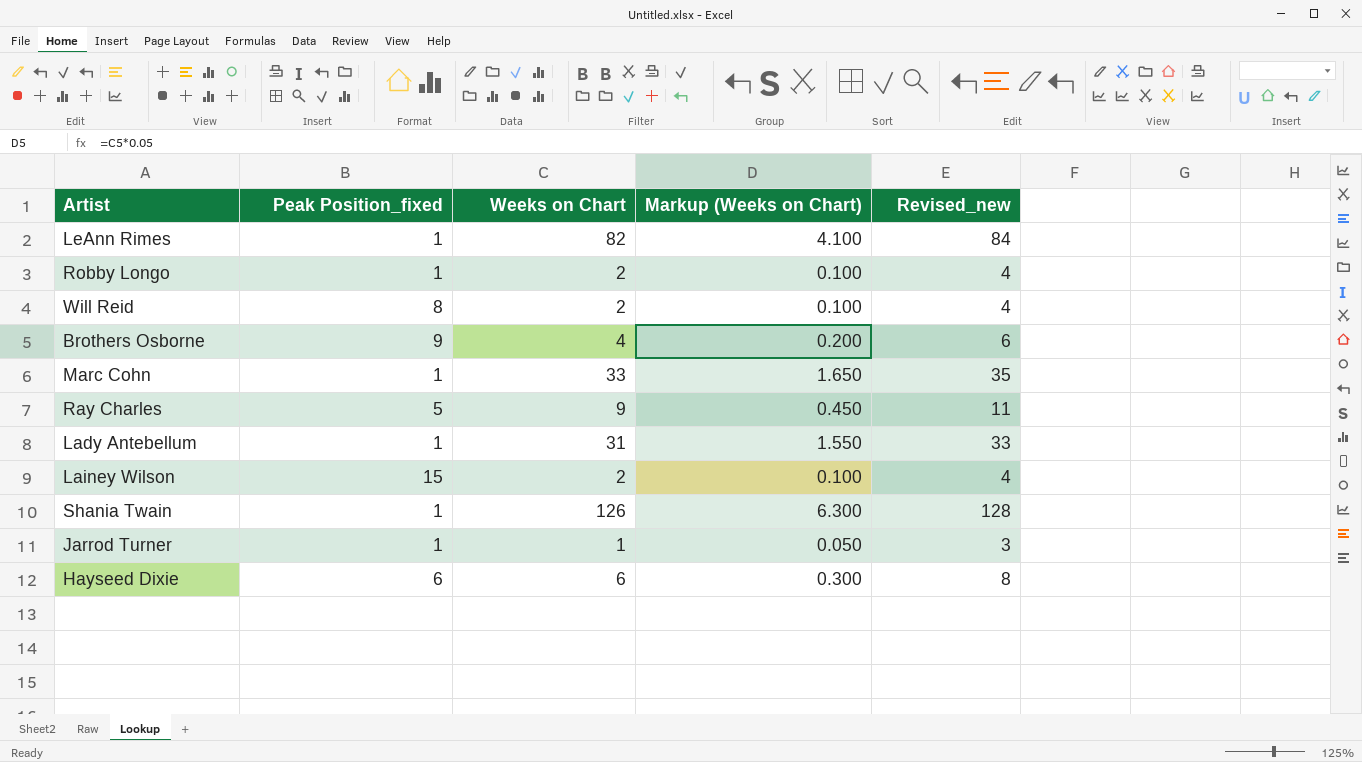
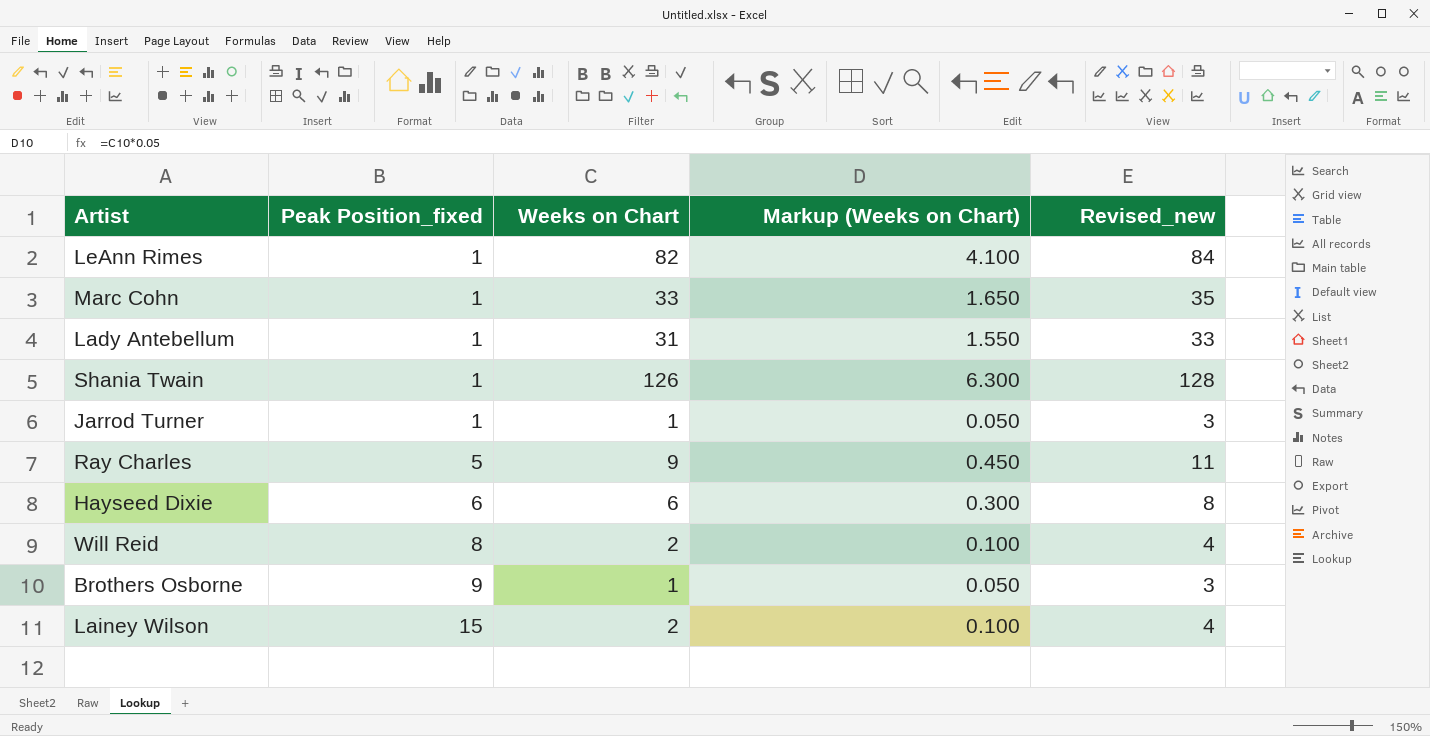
row order: none -> Peak Position_fixed ascending
row Robby Longo: 1 | 2 | 0.100 | 4 -> none
Brothers Osborne | Weeks on Chart: 4 -> 1
Brothers Osborne | Markup (Weeks on Chart): 0.200 -> 0.050
Brothers Osborne | Revised_new: 6 -> 3

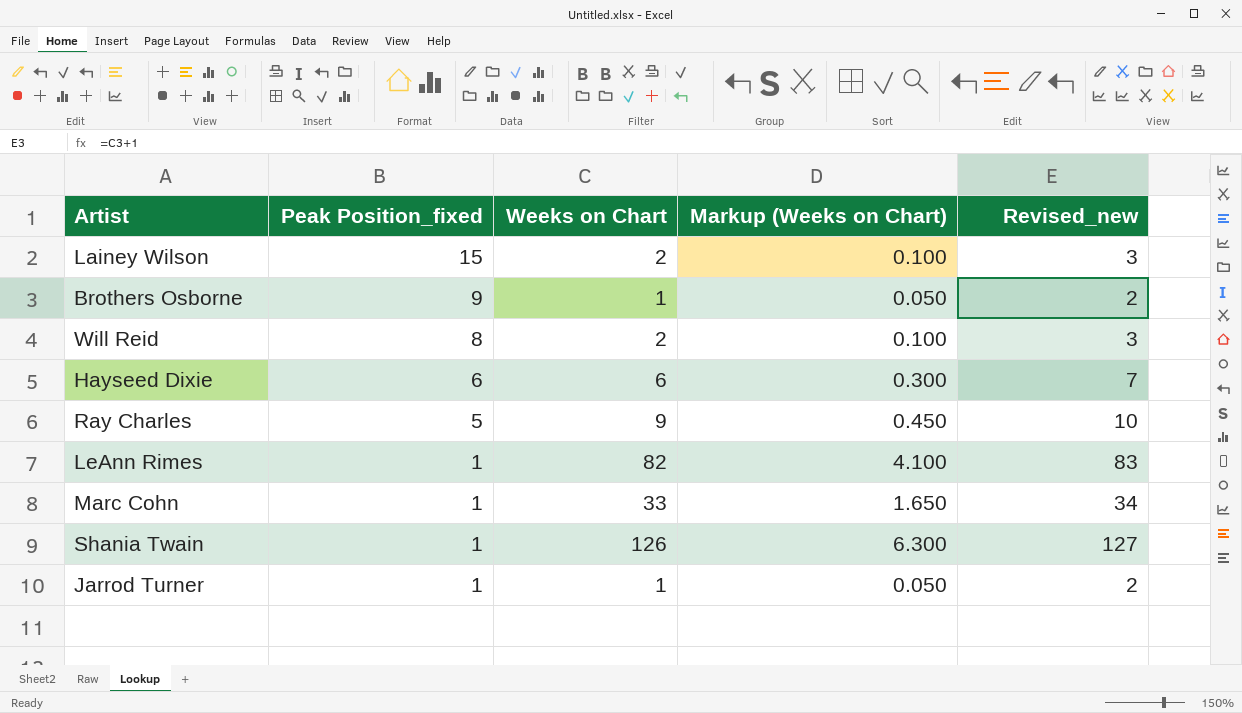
row order: Peak Position_fixed ascending -> Peak Position_fixed descending
column Revised_new | formula: [Weeks on Chart] + 2 -> [Weeks on Chart] + 1
row Lady Antebellum: 1 | 31 | 1.550 | 33 -> none

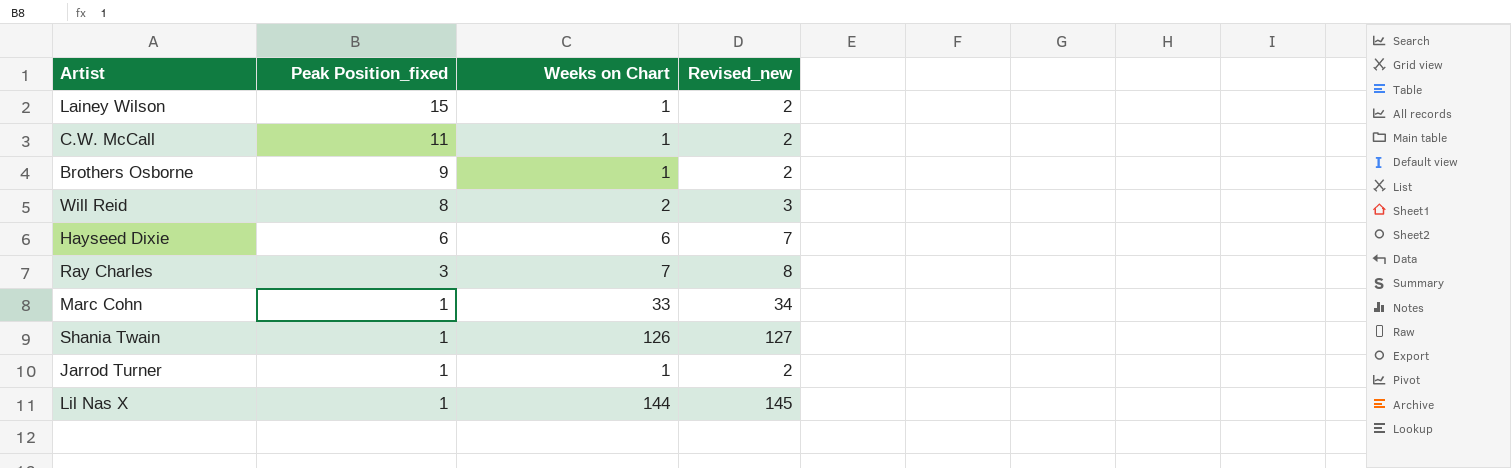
column Markup (Weeks on Chart) | formula: [Weeks on Chart] * 0.05 -> none
row LeAnn Rimes: 1 | 82 | 4.100 | 83 -> none
Lainey Wilson | Weeks on Chart: 2 -> 1
Lainey Wilson | Revised_new: 3 -> 2
row C.W. McCall: none -> 11 | 1 | 2
Ray Charles | Peak Position_fixed: 5 -> 3
Ray Charles | Weeks on Chart: 9 -> 7
Ray Charles | Revised_new: 10 -> 8
row Lil Nas X: none -> 1 | 144 | 145

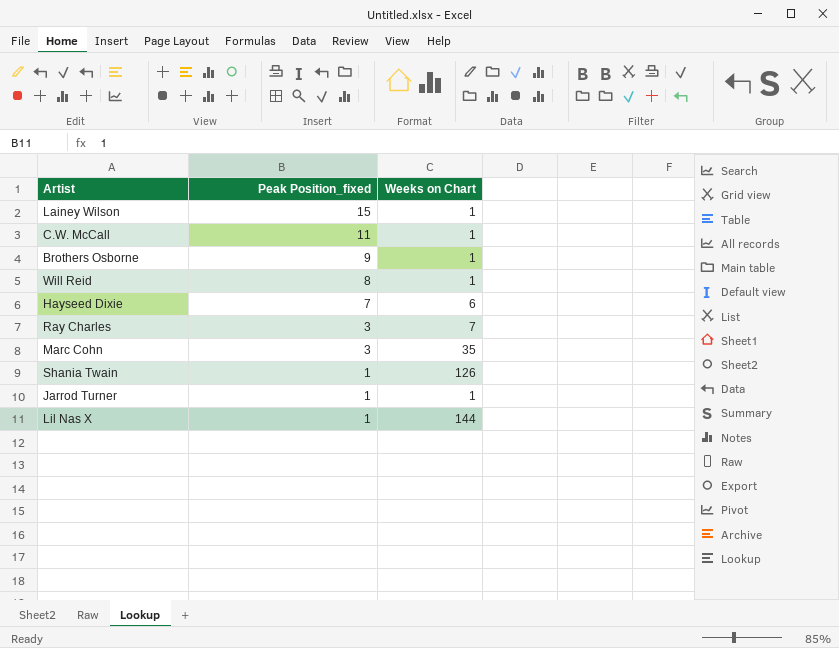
column Revised_new | formula: [Weeks on Chart] + 1 -> none
Will Reid | Weeks on Chart: 2 -> 1
Hayseed Dixie | Peak Position_fixed: 6 -> 7
Marc Cohn | Peak Position_fixed: 1 -> 3
Marc Cohn | Weeks on Chart: 33 -> 35

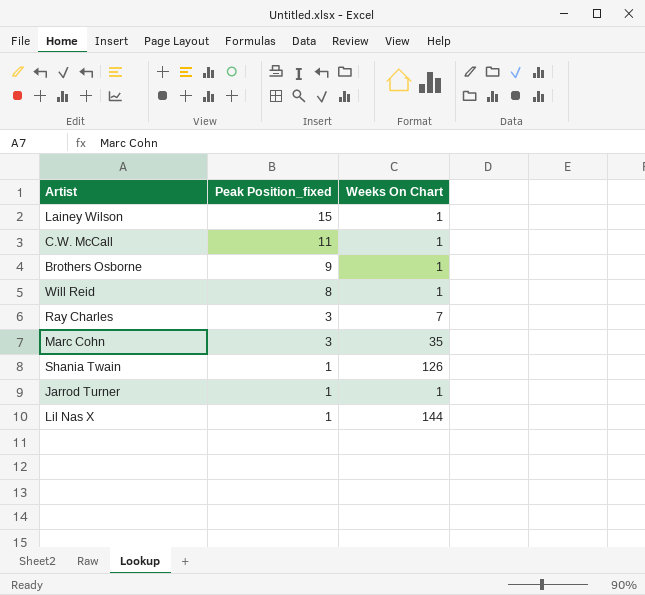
column name: Weeks on Chart -> Weeks On Chart
row Hayseed Dixie: 7 | 6 -> none

